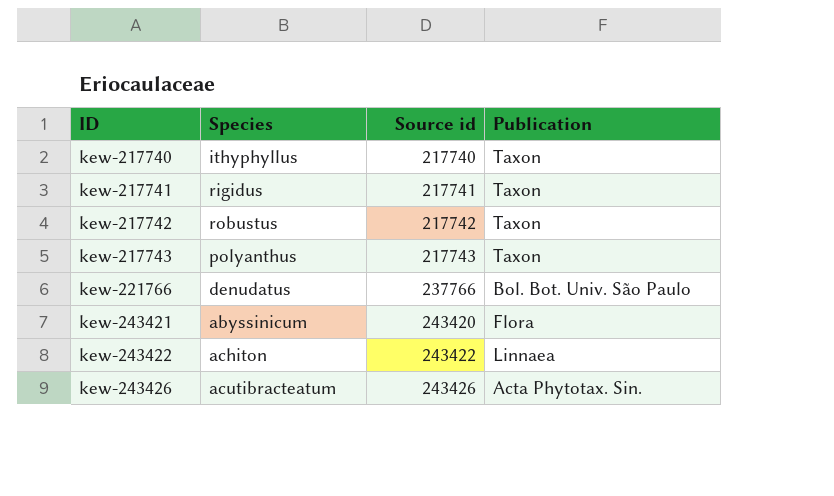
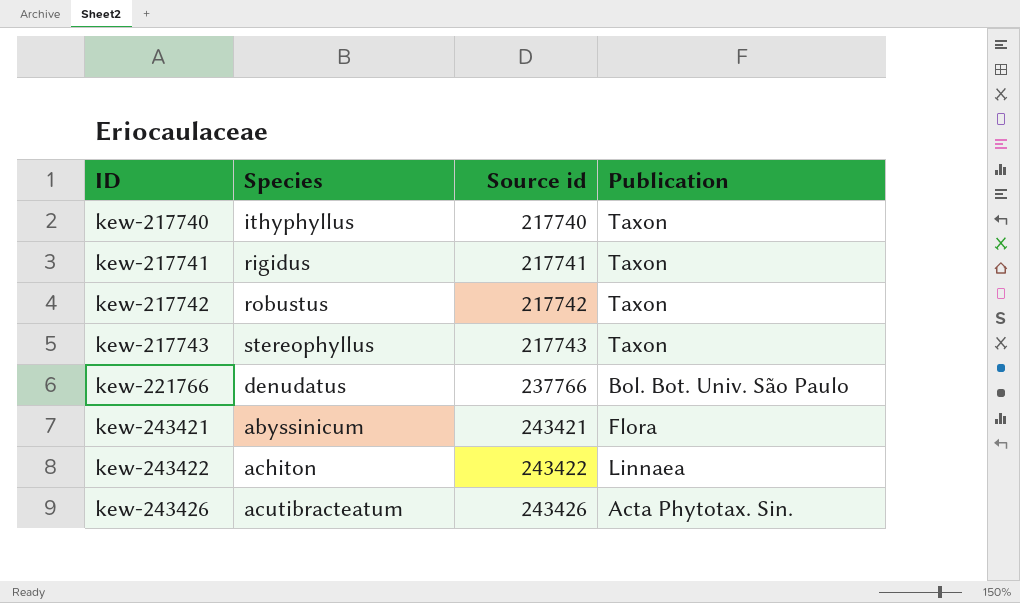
kew-217743 | Species: polyanthus -> stereophyllus
kew-243421 | Source id: 243420 -> 243421

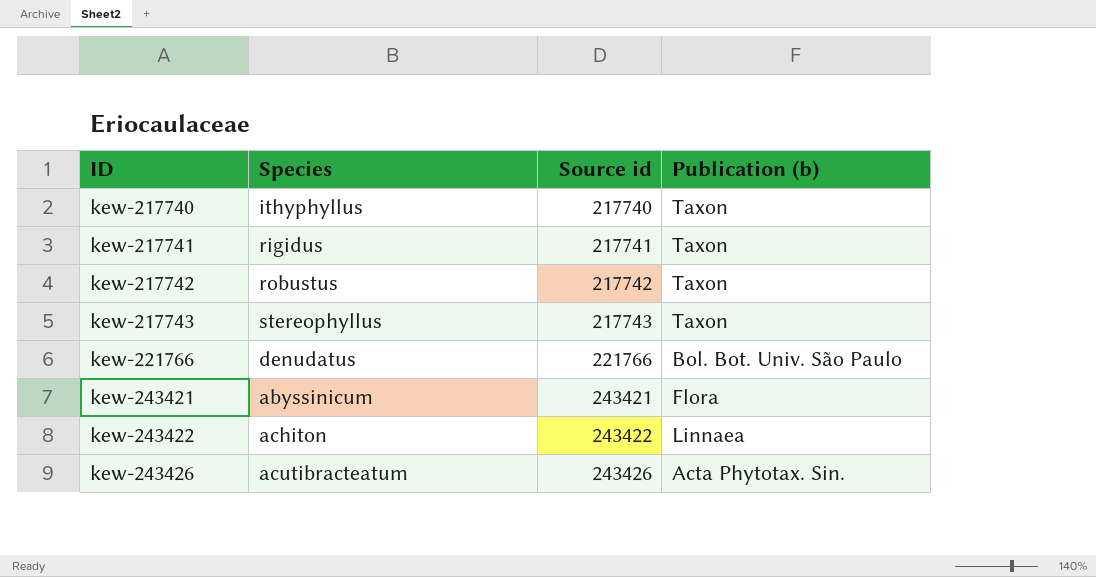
column name: Publication -> Publication (b)
kew-221766 | Source id: 237766 -> 221766

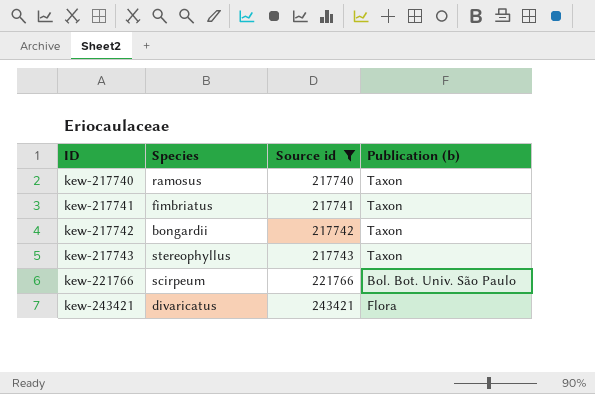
filter: none -> Source id <= 243421
kew-217740 | Species: ithyphyllus -> ramosus
kew-217741 | Species: rigidus -> fimbriatus
kew-217742 | Species: robustus -> bongardii
kew-221766 | Species: denudatus -> scirpeum
kew-243421 | Species: abyssinicum -> divaricatus

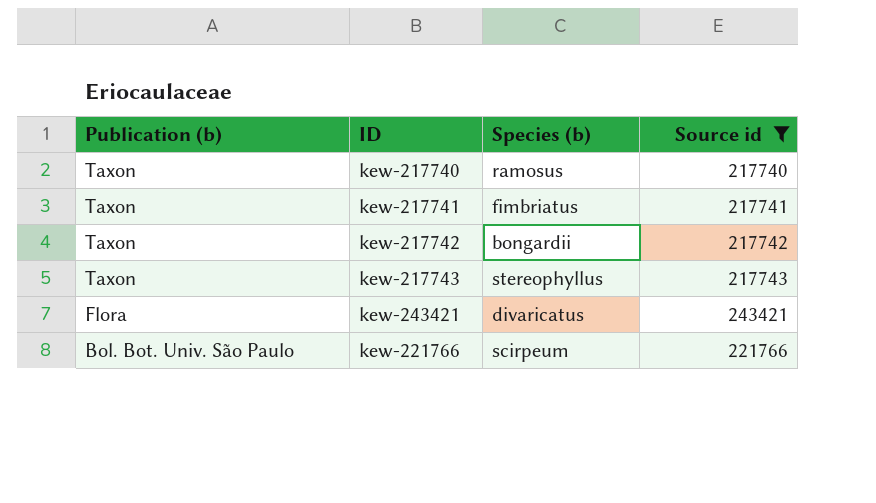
row order: ID ascending -> Publication (b) descending
column Publication (b) | position: 4 -> 1
column name: Species -> Species (b)

